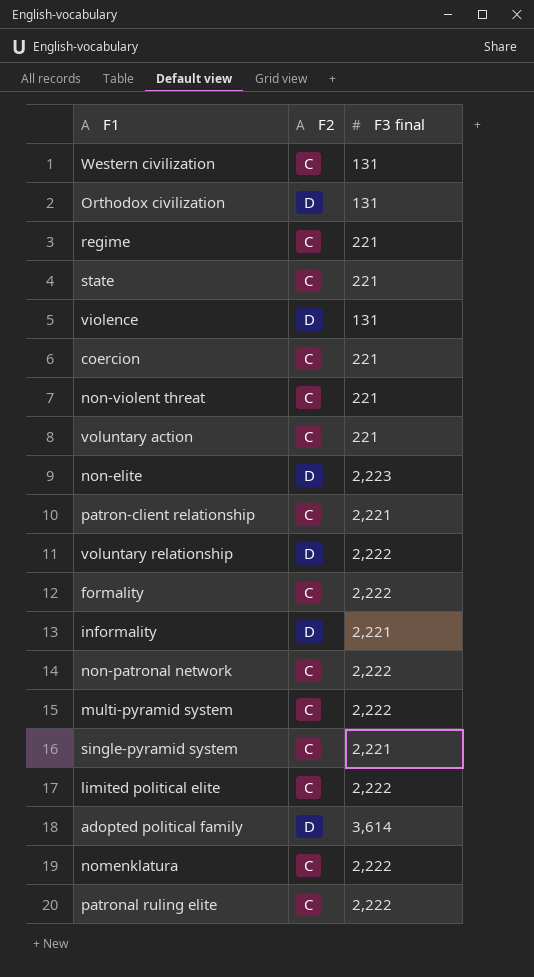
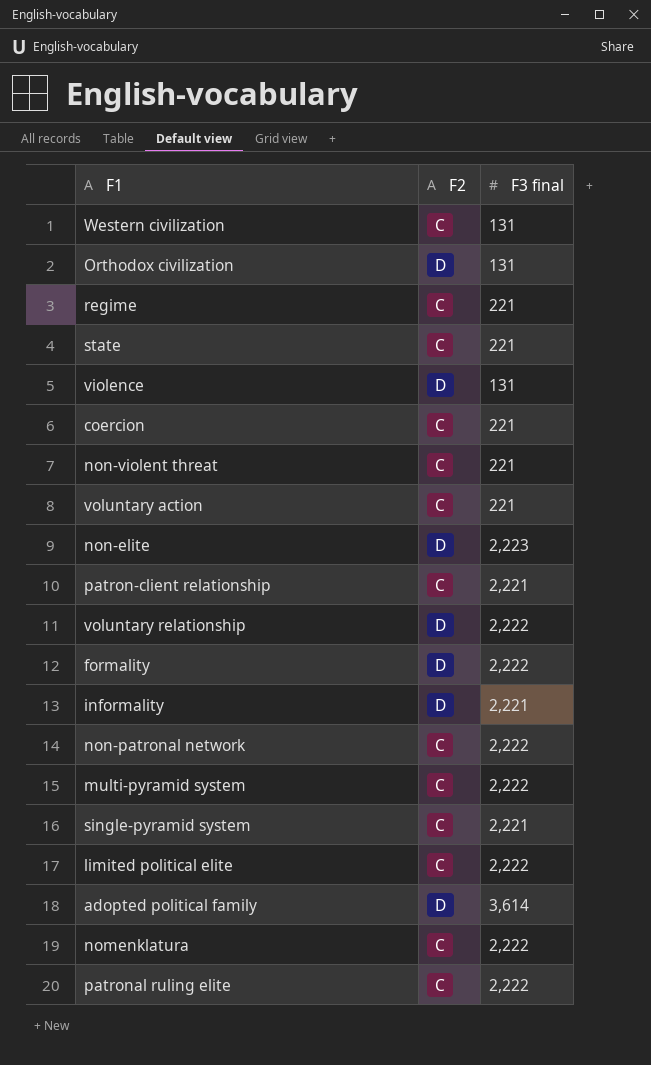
formality | F2: C -> D

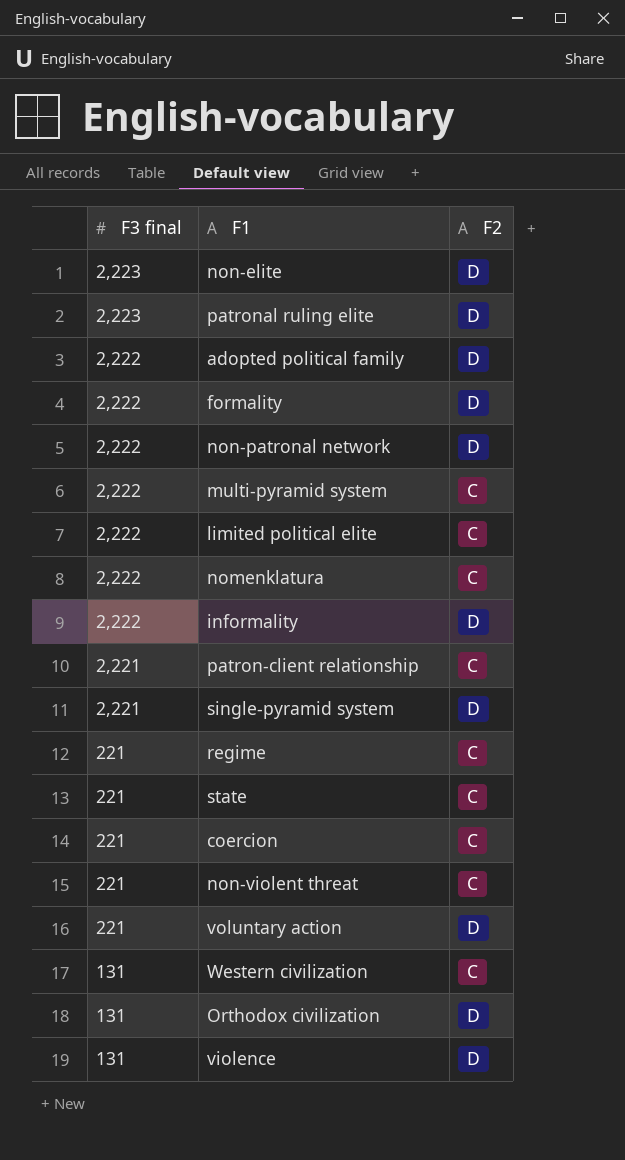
row order: none -> F3 final descending
column F3 final | position: 3 -> 1
row voluntary relationship: D | 2,222 -> none
patronal ruling elite | F3 final: 2,222 -> 2,223
patronal ruling elite | F2: C -> D
adopted political family | F3 final: 3,614 -> 2,222
non-patronal network | F2: C -> D
informality | F3 final: 2,221 -> 2,222
single-pyramid system | F2: C -> D
voluntary action | F2: C -> D

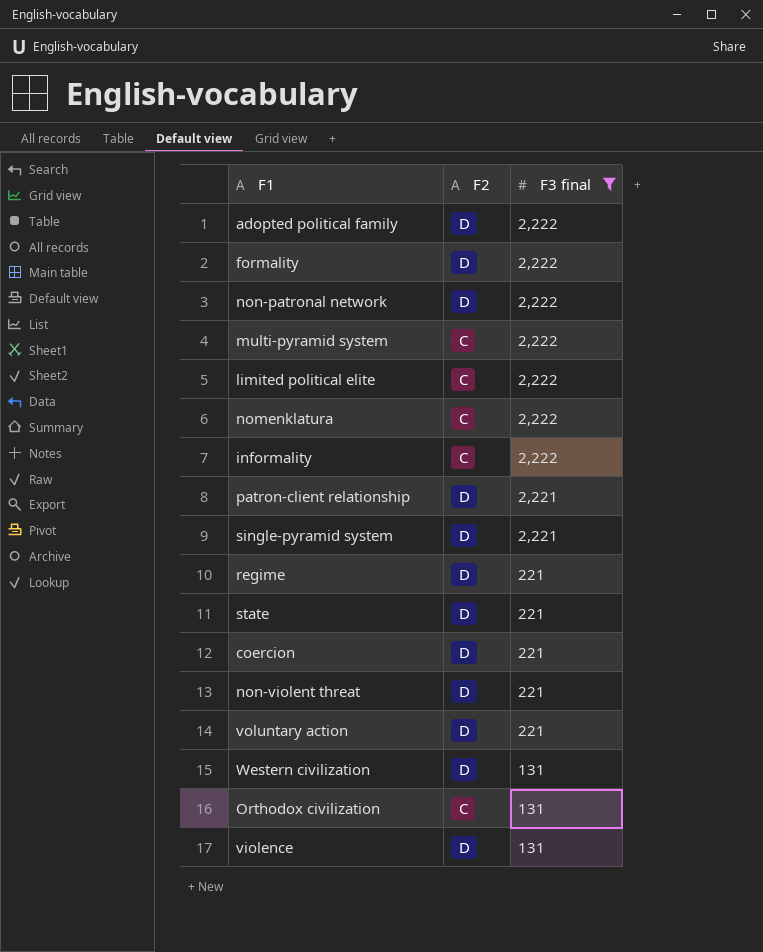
filter: none -> F3 final != 2,223
column F3 final | position: 1 -> 3
informality | F2: D -> C
patron-client relationship | F2: C -> D
regime | F2: C -> D
state | F2: C -> D
coercion | F2: C -> D
non-violent threat | F2: C -> D
Western civilization | F2: C -> D
Orthodox civilization | F2: D -> C

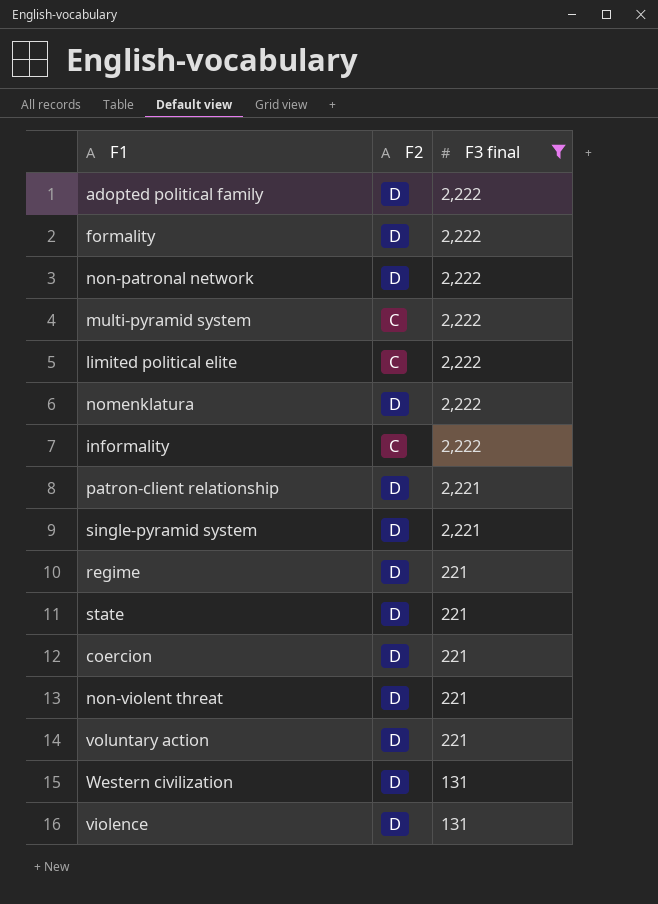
row Orthodox civilization: C | 131 -> none
nomenklatura | F2: C -> D

